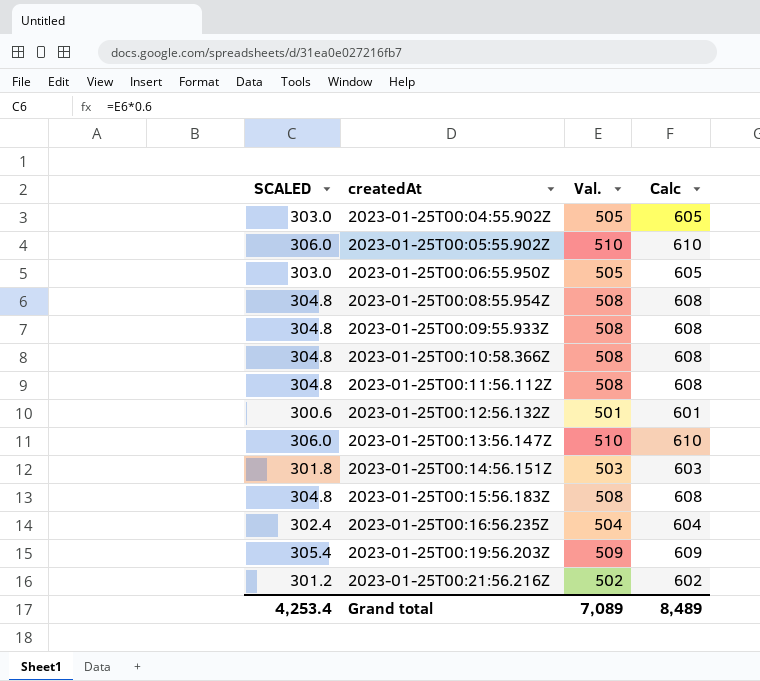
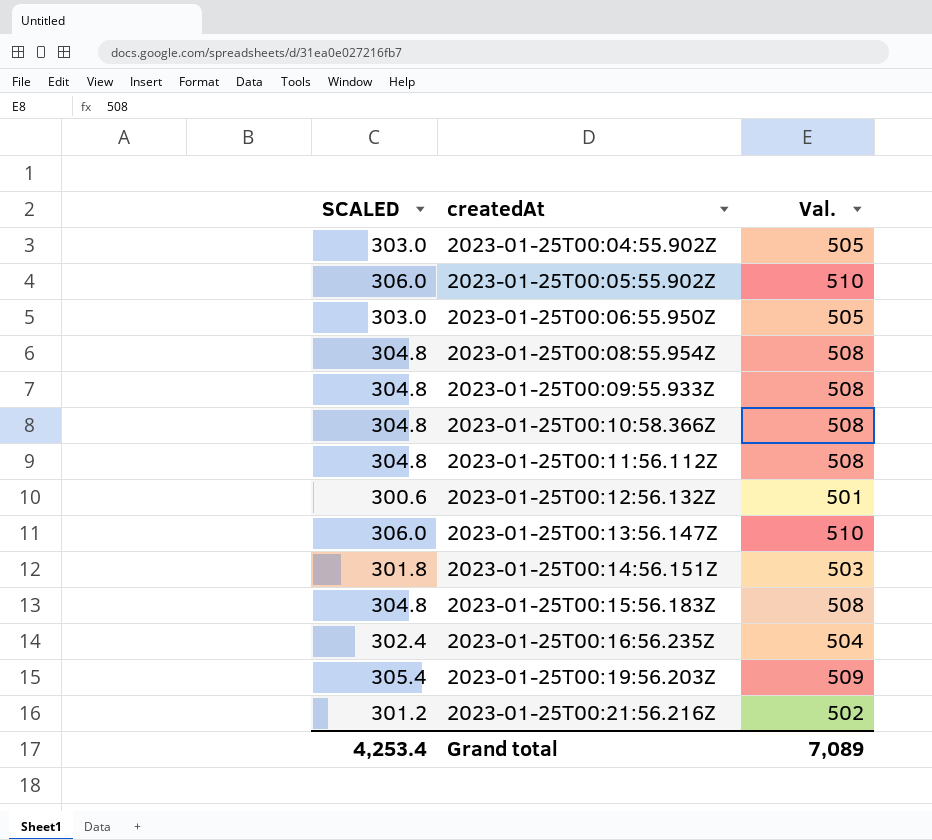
column Calc | formula: [Val.] + 100 -> none

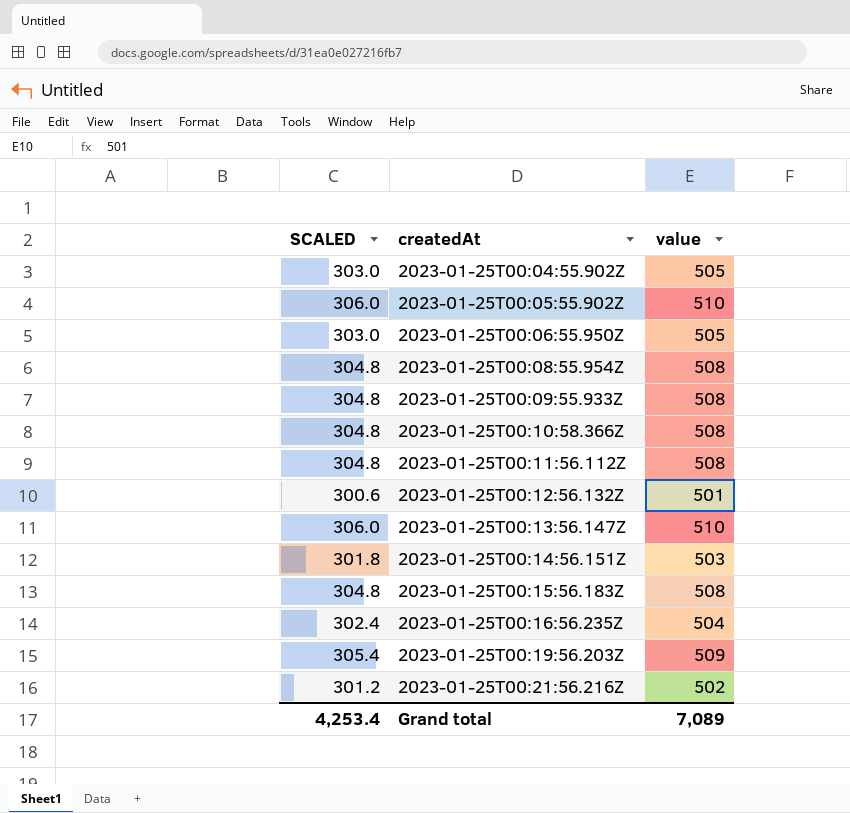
column name: Val. -> value

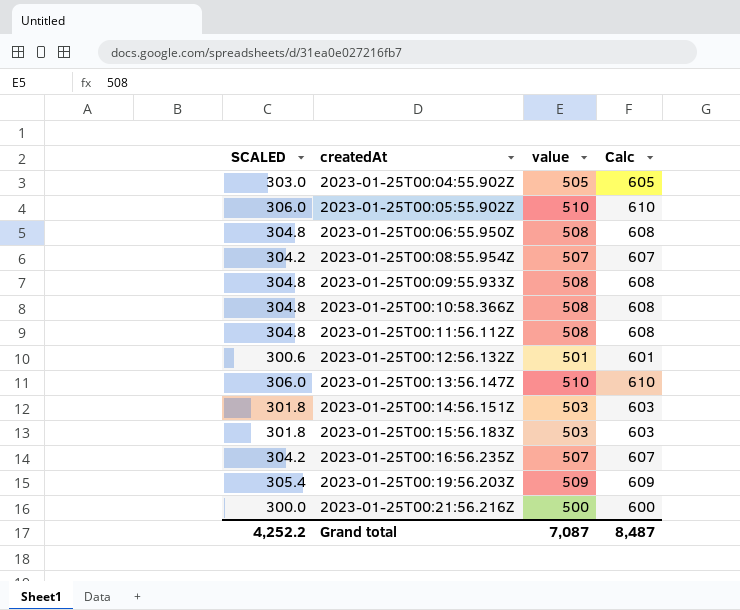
column Calc | formula: none -> [value] + 100
2023-01-25T00:06:55.950Z | SCALED: 303.0 -> 304.8
2023-01-25T00:06:55.950Z | value: 505 -> 508
2023-01-25T00:08:55.954Z | SCALED: 304.8 -> 304.2
2023-01-25T00:08:55.954Z | value: 508 -> 507
2023-01-25T00:15:56.183Z | SCALED: 304.8 -> 301.8
2023-01-25T00:15:56.183Z | value: 508 -> 503
2023-01-25T00:16:56.235Z | SCALED: 302.4 -> 304.2
2023-01-25T00:16:56.235Z | value: 504 -> 507
2023-01-25T00:21:56.216Z | SCALED: 301.2 -> 300.0
2023-01-25T00:21:56.216Z | value: 502 -> 500
Grand total | SCALED: 4,253.4 -> 4,252.2
Grand total | value: 7,089 -> 7,087

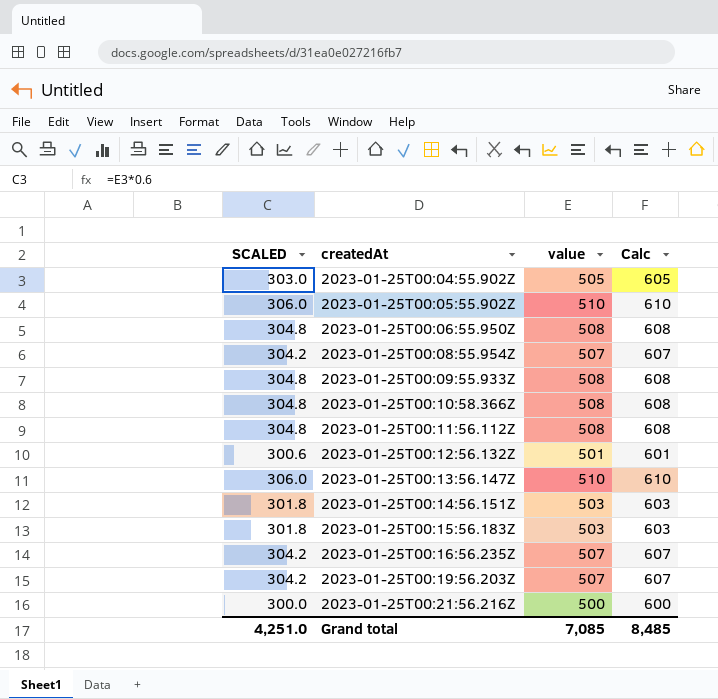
2023-01-25T00:19:56.203Z | SCALED: 305.4 -> 304.2
2023-01-25T00:19:56.203Z | value: 509 -> 507
2023-01-25T00:19:56.203Z | Calc: 609 -> 607
Grand total | SCALED: 4,252.2 -> 4,251.0
Grand total | value: 7,087 -> 7,085
Grand total | Calc: 8,487 -> 8,485

